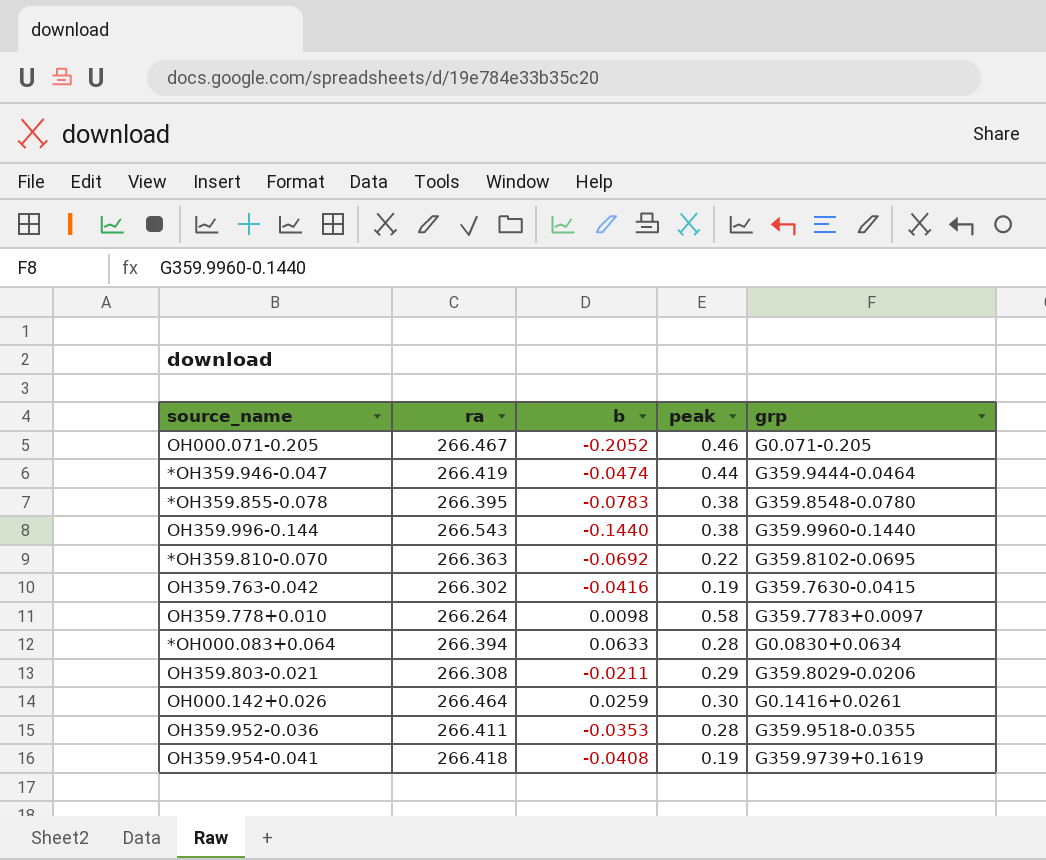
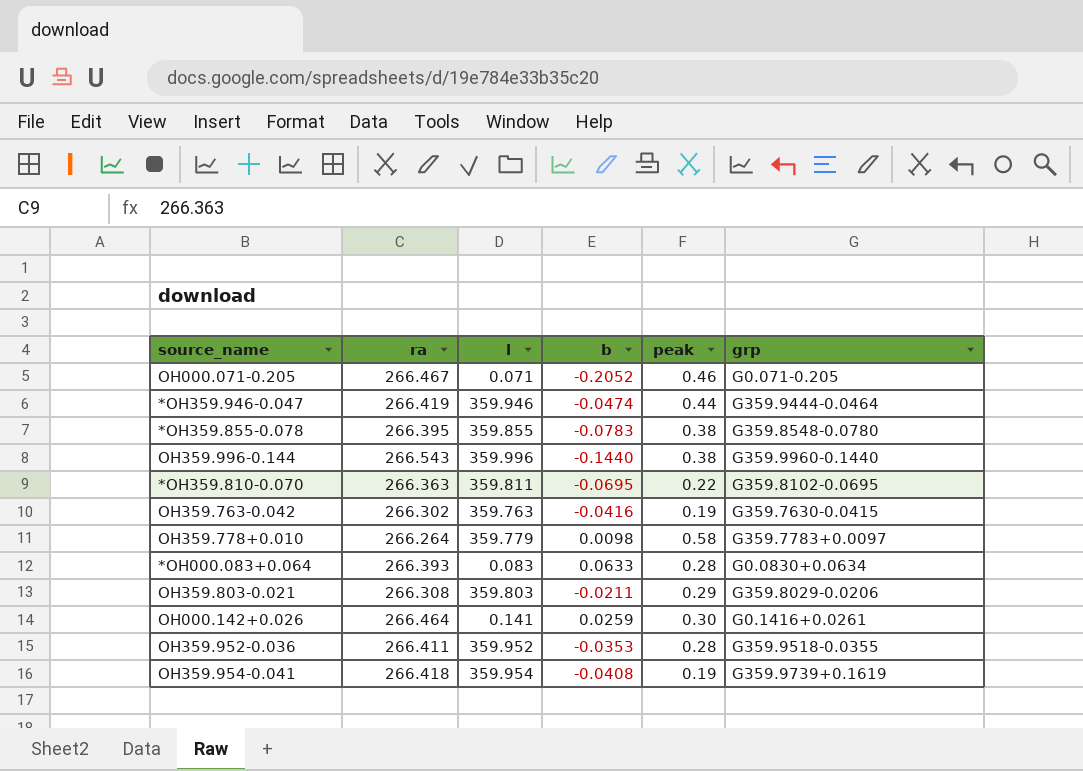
column l | position: none -> 3
*OH359.810-0.070 | b: -0.0692 -> -0.0695
*OH000.083+0.064 | ra: 266.394 -> 266.393

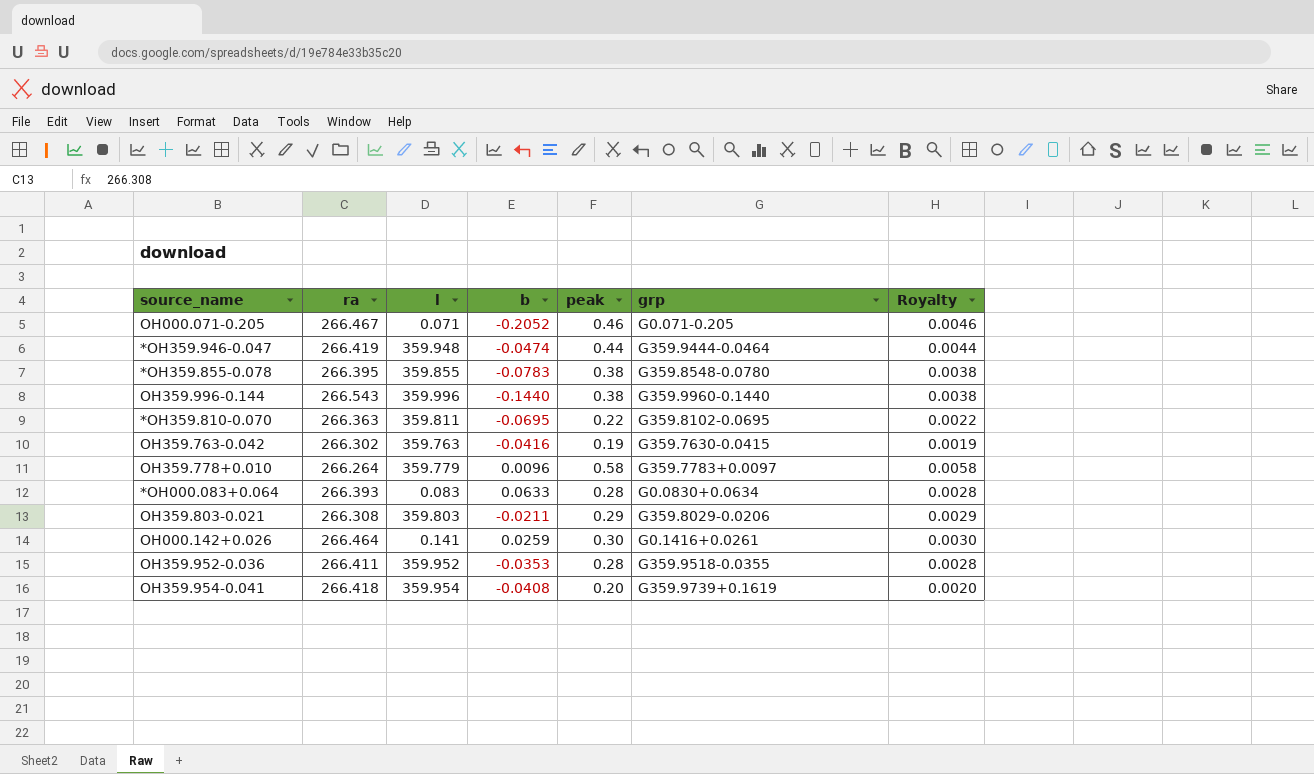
column Royalty | formula: none -> [peak] * 0.01
*OH359.946-0.047 | l: 359.946 -> 359.948
OH359.778+0.010 | b: 0.0098 -> 0.0096
OH359.954-0.041 | peak: 0.19 -> 0.20

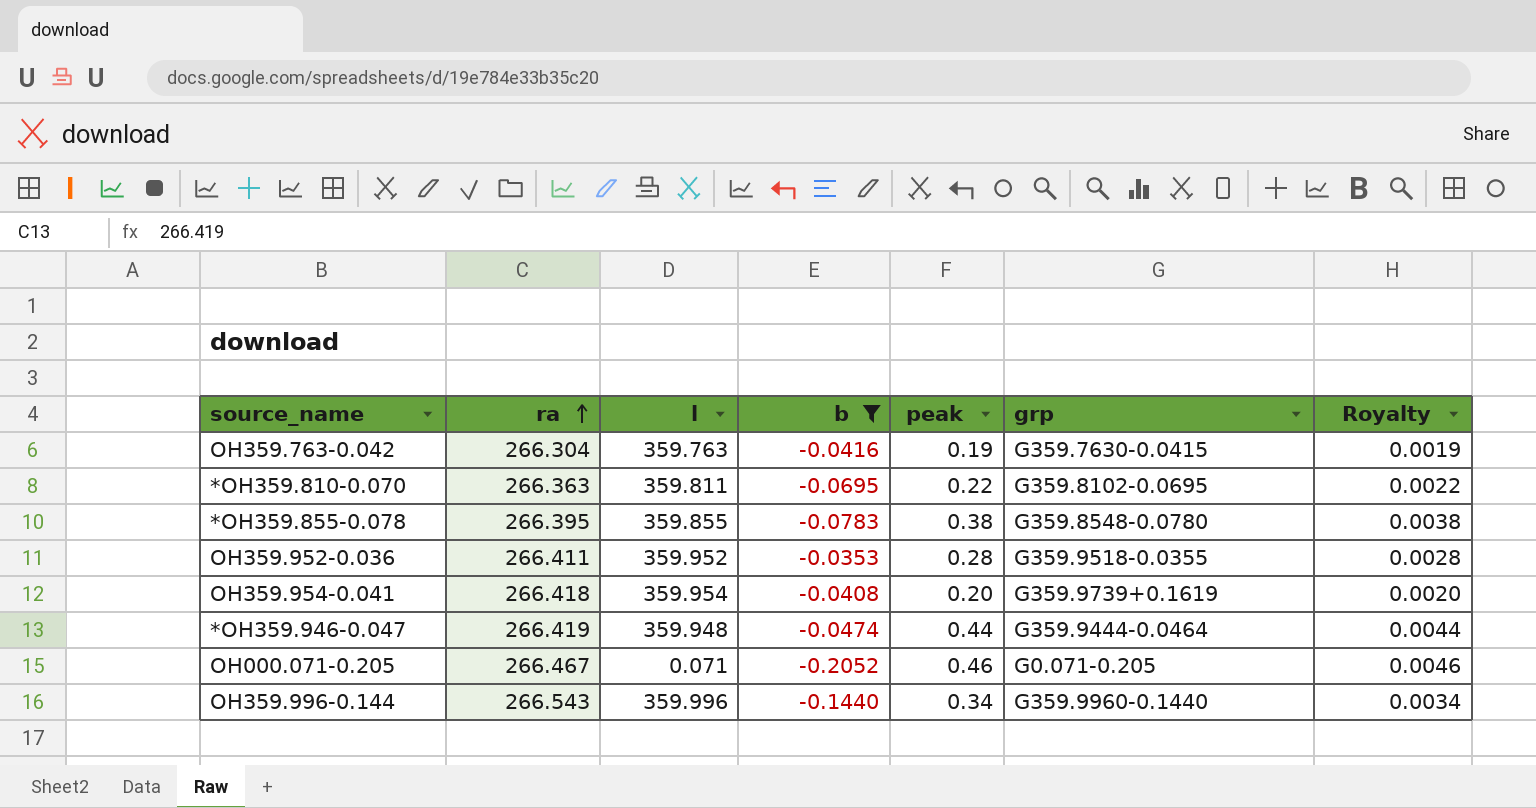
filter: none -> b <= -0.0353
row order: none -> ra ascending
OH359.763-0.042 | ra: 266.302 -> 266.304
OH359.996-0.144 | peak: 0.38 -> 0.34
OH359.996-0.144 | Royalty: 0.0038 -> 0.0034

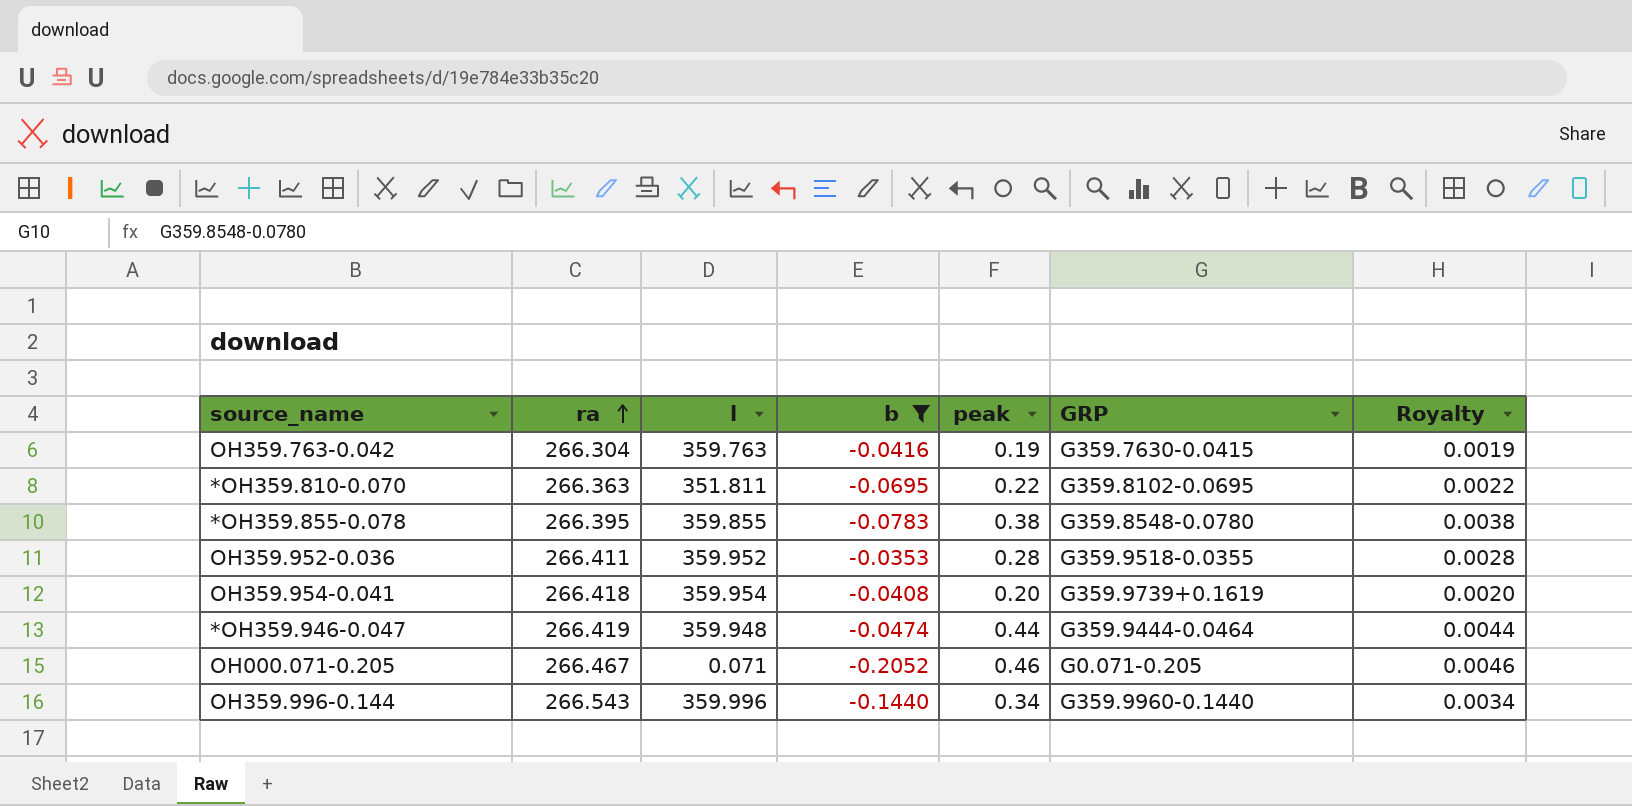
column name: grp -> GRP
*OH359.810-0.070 | l: 359.811 -> 351.811

